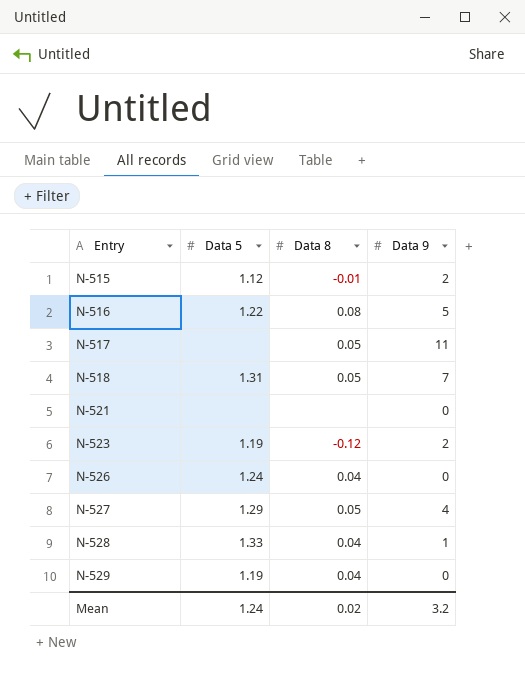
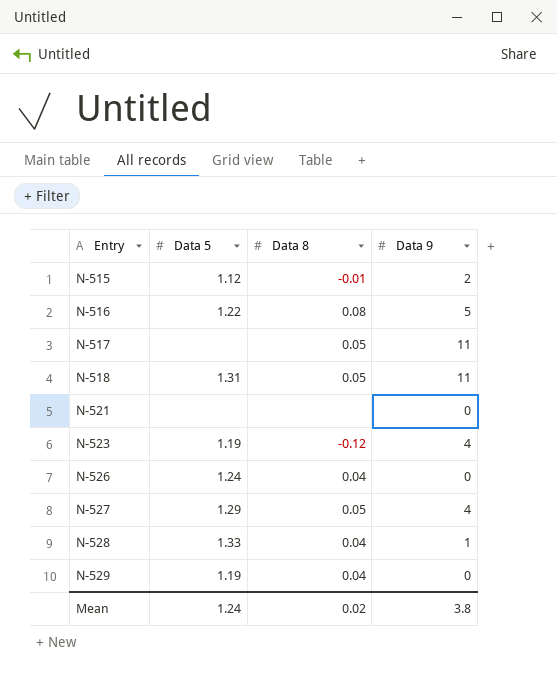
N-518 | Data 9: 7 -> 11
N-523 | Data 9: 2 -> 4
Mean | Data 9: 3.2 -> 3.8

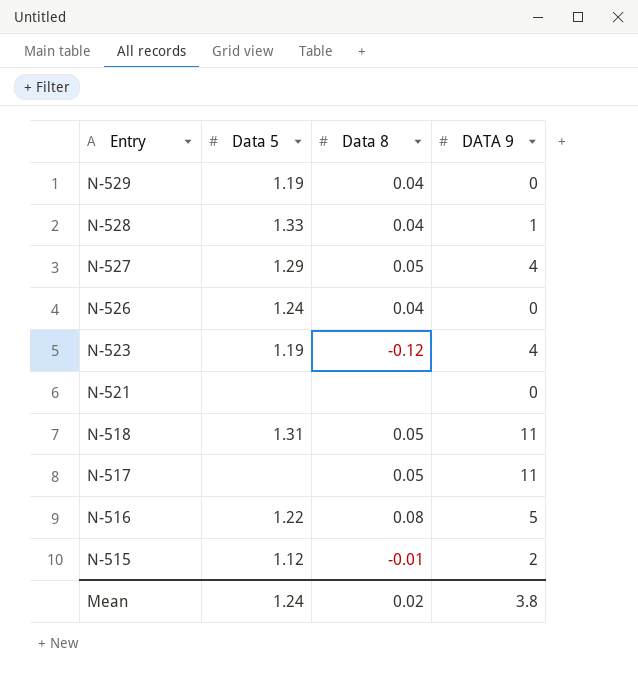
row order: Entry ascending -> Entry descending
column name: Data 9 -> DATA 9

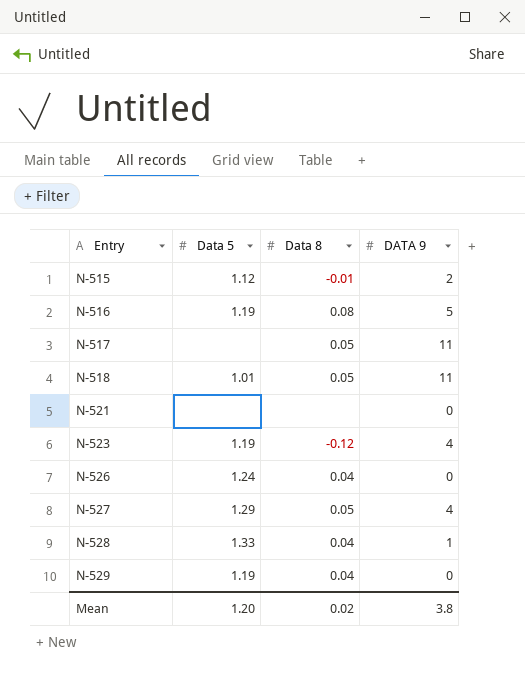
row order: Entry descending -> Entry ascending
N-516 | Data 5: 1.22 -> 1.19
N-518 | Data 5: 1.31 -> 1.01
Mean | Data 5: 1.24 -> 1.20

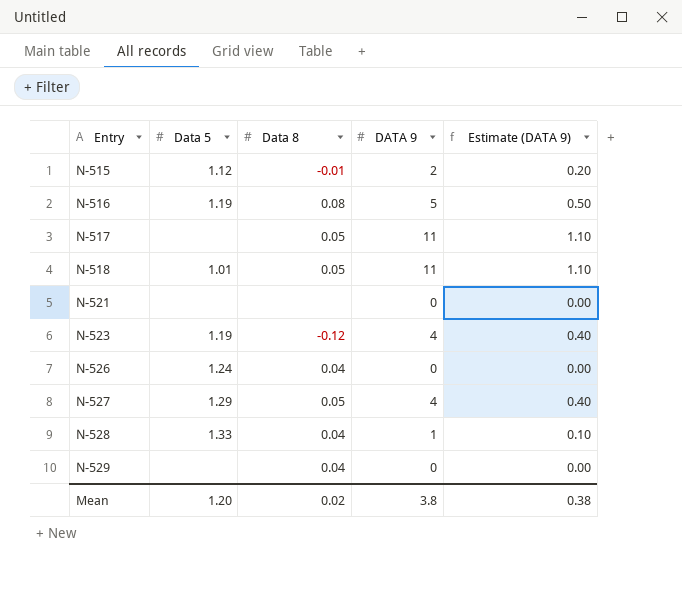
column Estimate (DATA 9) | formula: none -> [DATA 9] * 0.1
N-529 | Data 5: 1.19 -> none

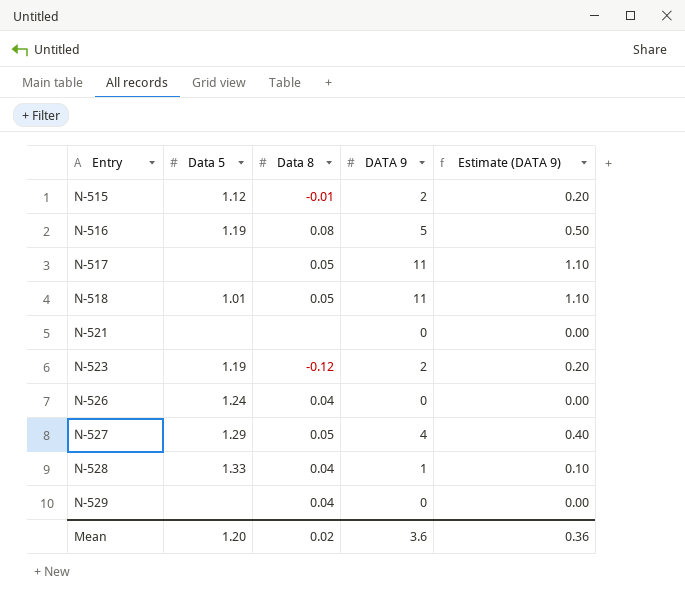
N-523 | DATA 9: 4 -> 2
N-523 | Estimate (DATA 9): 0.40 -> 0.20
Mean | DATA 9: 3.8 -> 3.6
Mean | Estimate (DATA 9): 0.38 -> 0.36

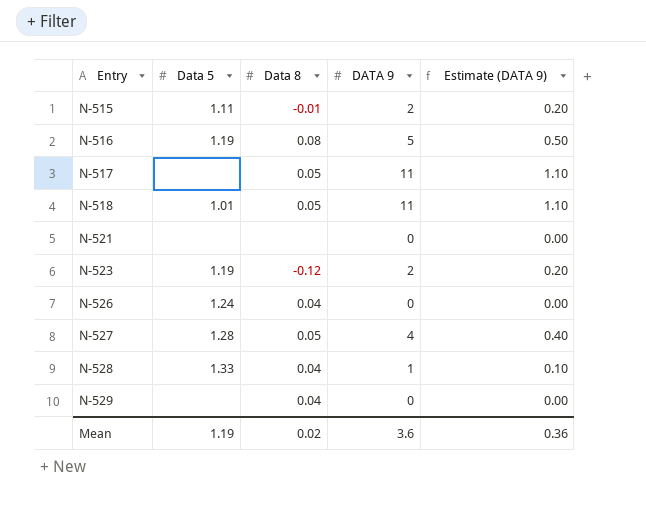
N-515 | Data 5: 1.12 -> 1.11
N-527 | Data 5: 1.29 -> 1.28
Mean | Data 5: 1.20 -> 1.19

